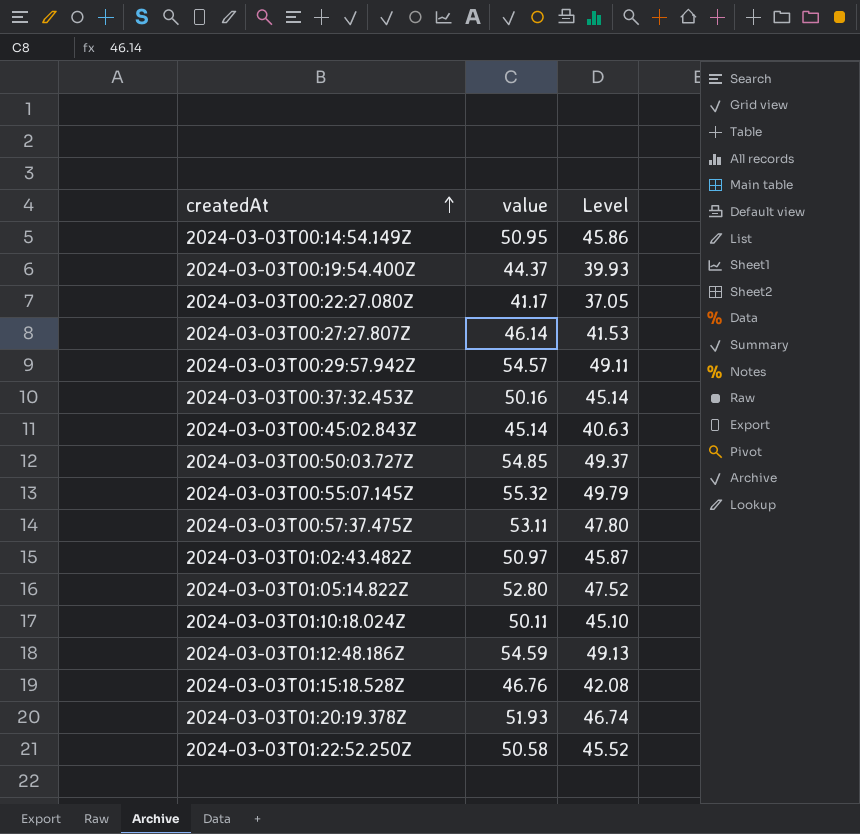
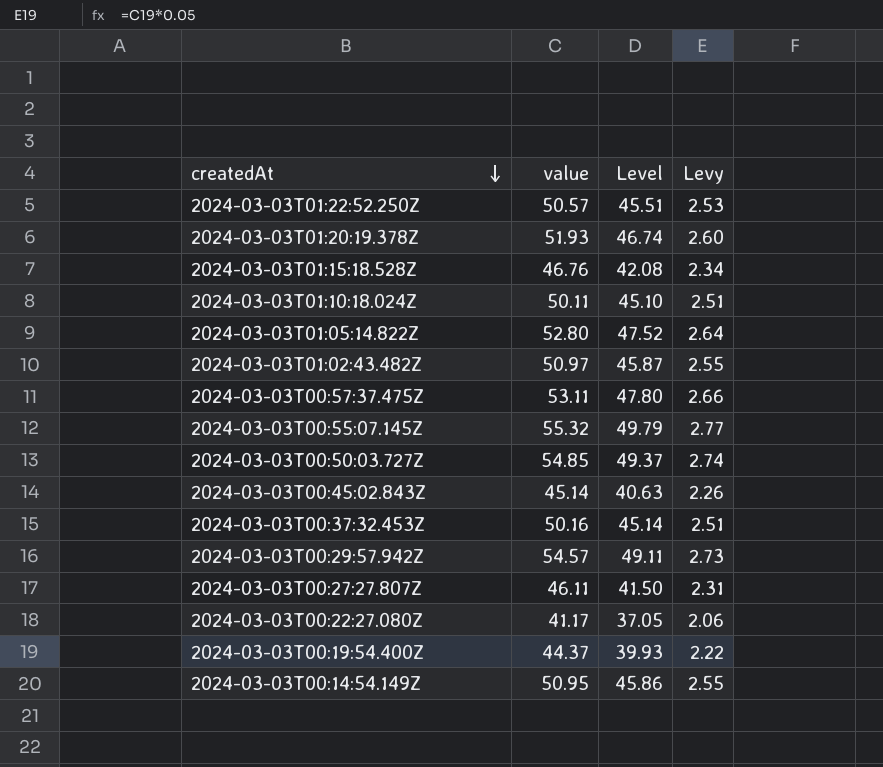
row order: createdAt ascending -> createdAt descending
column Levy | formula: none -> [value] * 0.05
row 2024-03-03T01:12:48.186Z: 54.59 | 49.13 -> none
2024-03-03T01:22:52.250Z | value: 50.58 -> 50.57
2024-03-03T01:22:52.250Z | Level: 45.52 -> 45.51
2024-03-03T00:27:27.807Z | value: 46.14 -> 46.11
2024-03-03T00:27:27.807Z | Level: 41.53 -> 41.50

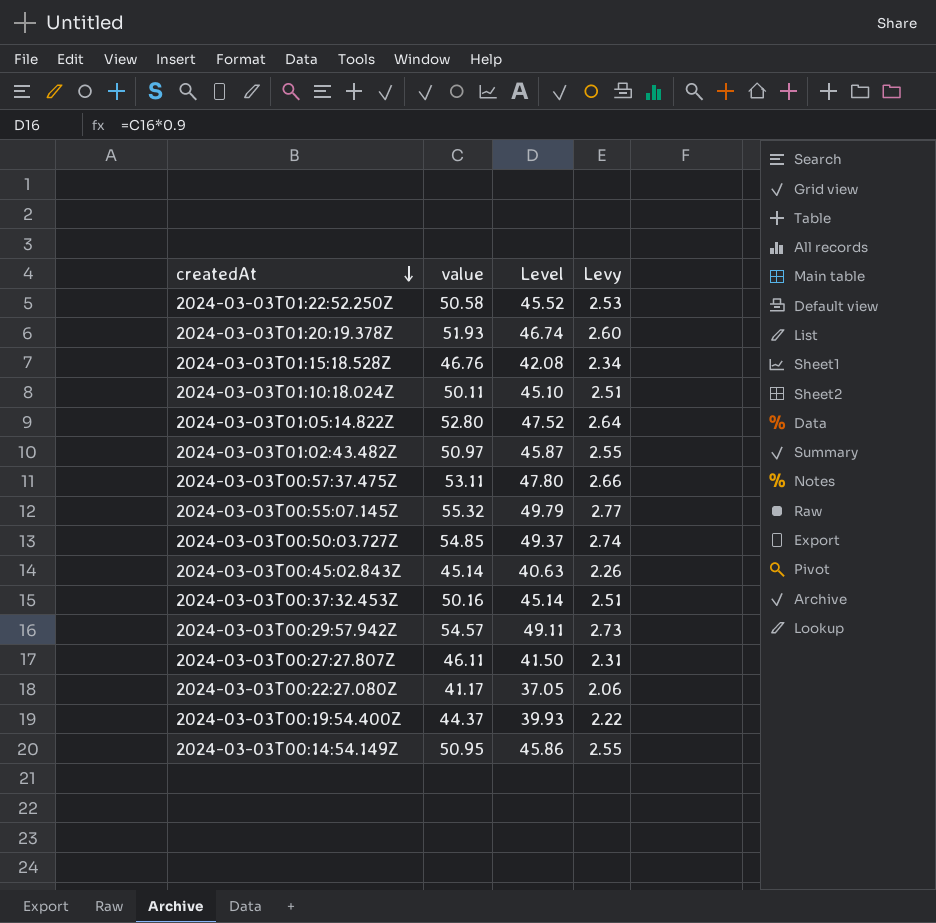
2024-03-03T01:22:52.250Z | value: 50.57 -> 50.58
2024-03-03T01:22:52.250Z | Level: 45.51 -> 45.52

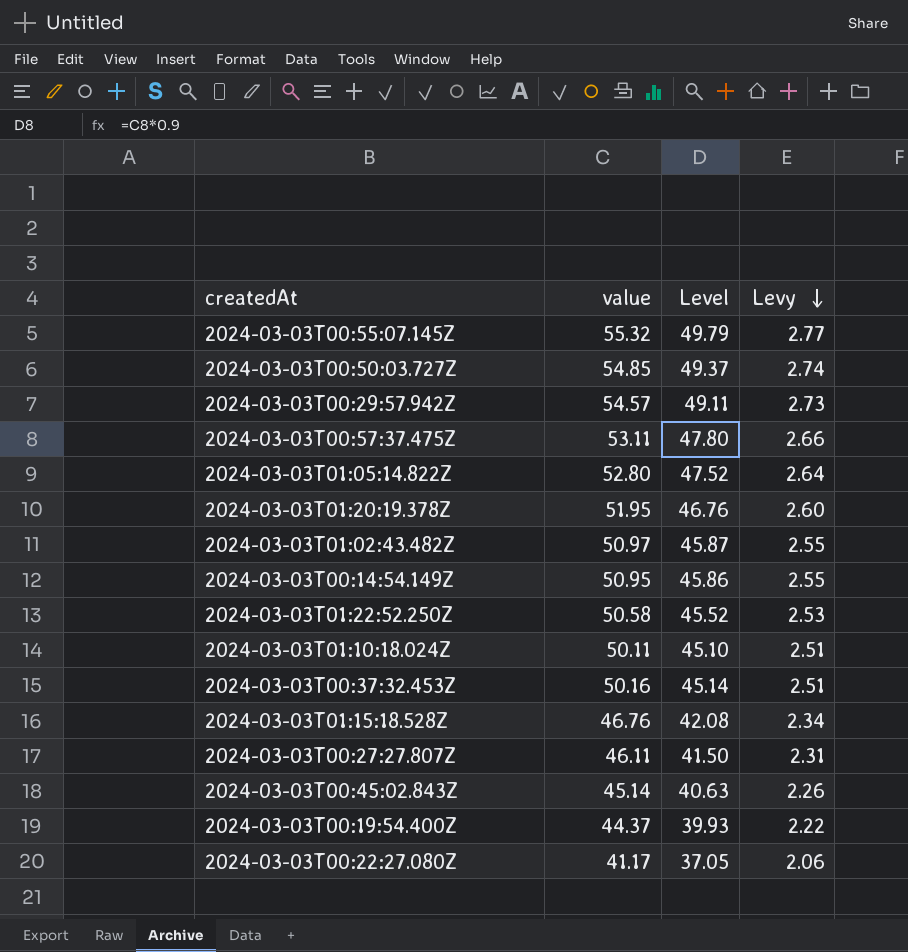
row order: createdAt descending -> Levy descending
2024-03-03T01:20:19.378Z | value: 51.93 -> 51.95
2024-03-03T01:20:19.378Z | Level: 46.74 -> 46.76

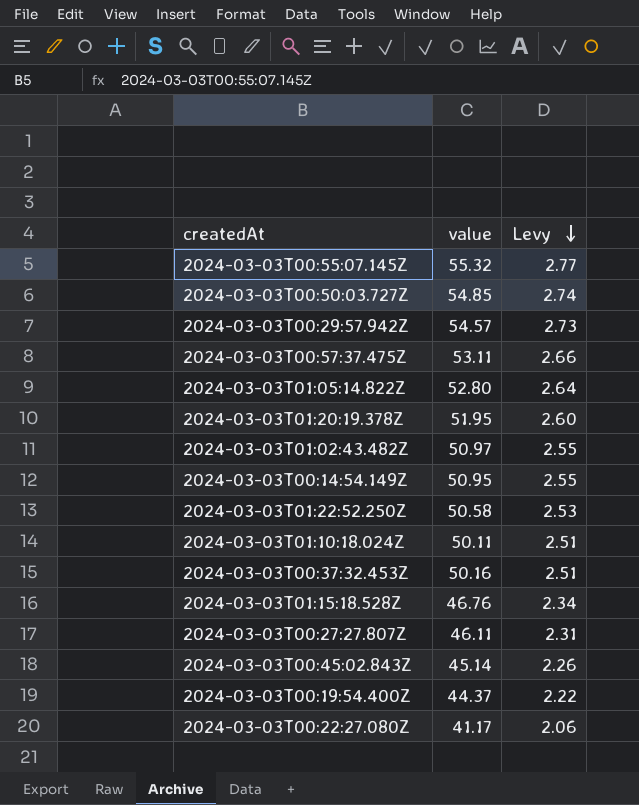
column Level | formula: [value] * 0.9 -> none

